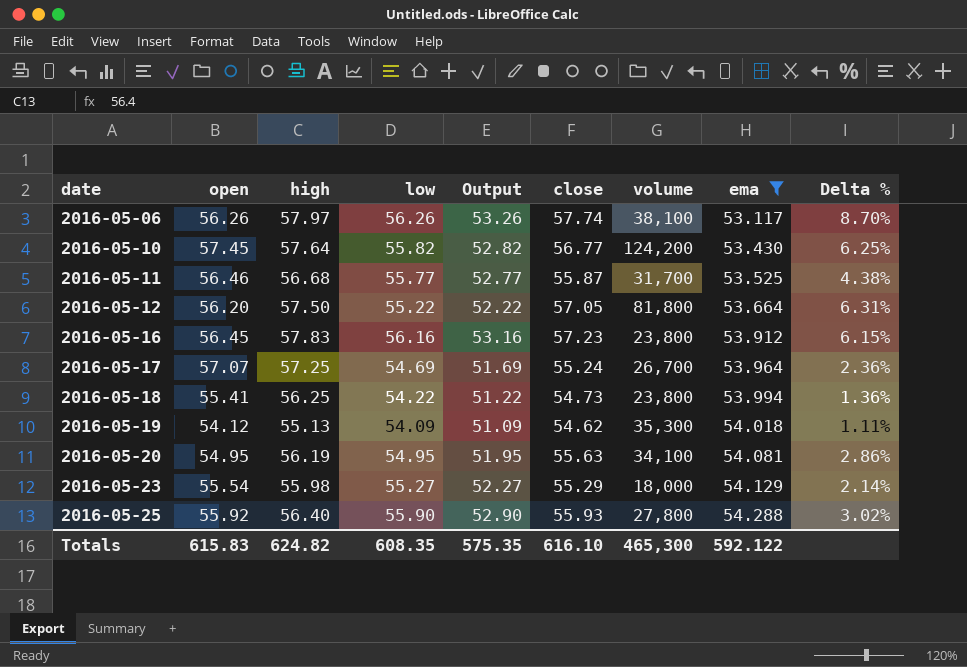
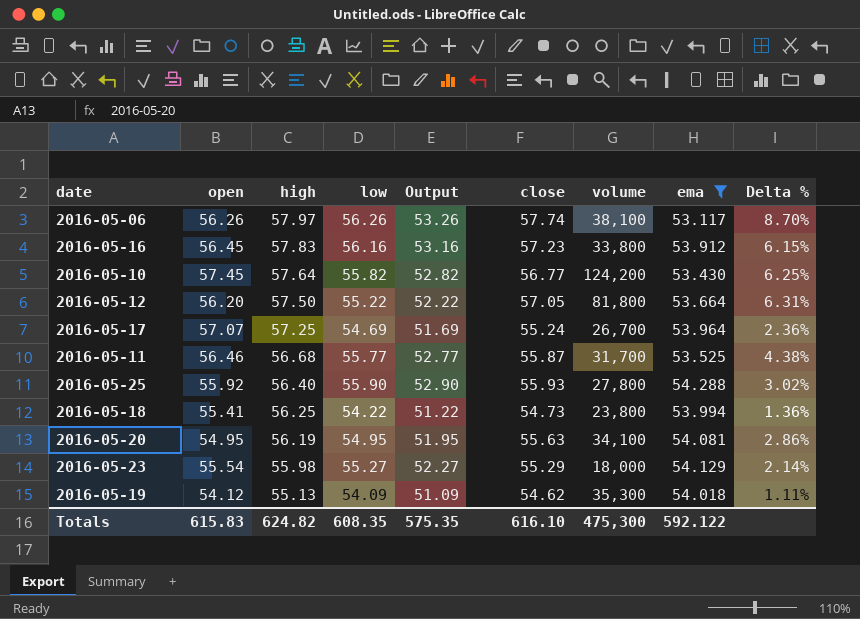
row order: date ascending -> high descending
2016-05-16 | volume: 23,800 -> 33,800
Totals | volume: 465,300 -> 475,300

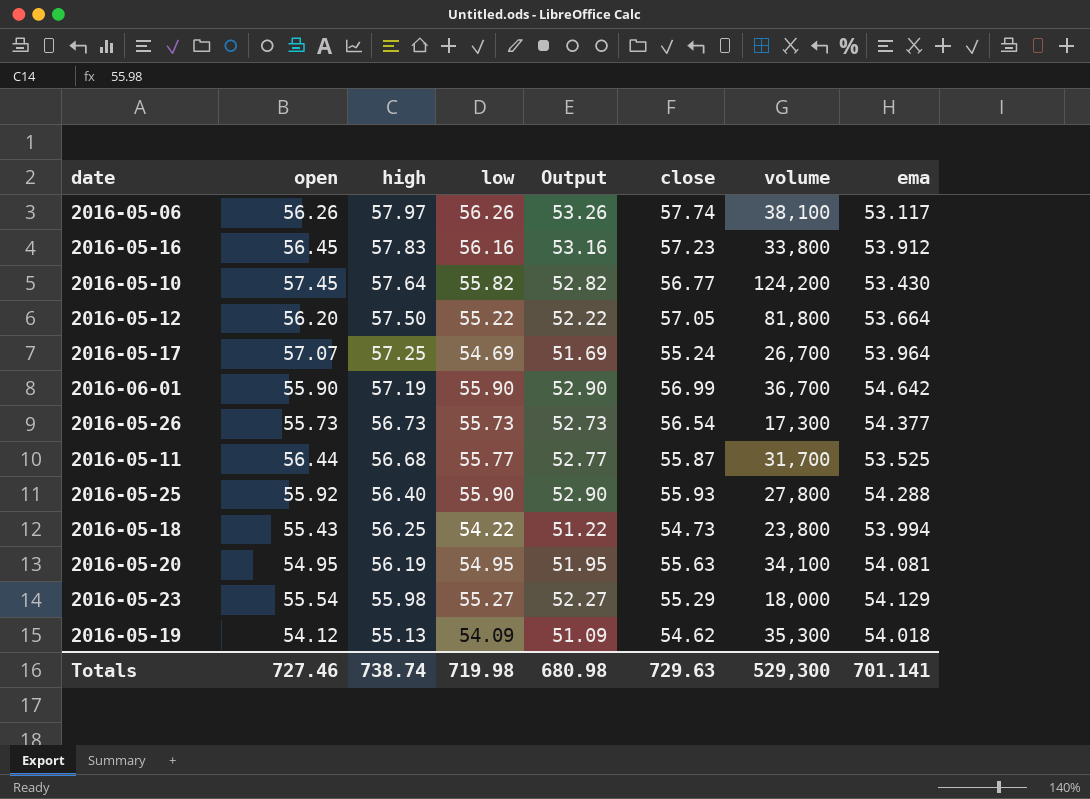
filter: ema <= 54.288 -> none
column Delta % | formula: ([close] - [ema]) / [ema] -> none
2016-05-11 | open: 56.46 -> 56.44
2016-05-18 | open: 55.41 -> 55.43
Totals | open: 615.83 -> 727.46
Totals | high: 624.82 -> 738.74
Totals | low: 608.35 -> 719.98
Totals | Output: 575.35 -> 680.98
Totals | close: 616.10 -> 729.63
Totals | volume: 475,300 -> 529,300
Totals | ema: 592.122 -> 701.141

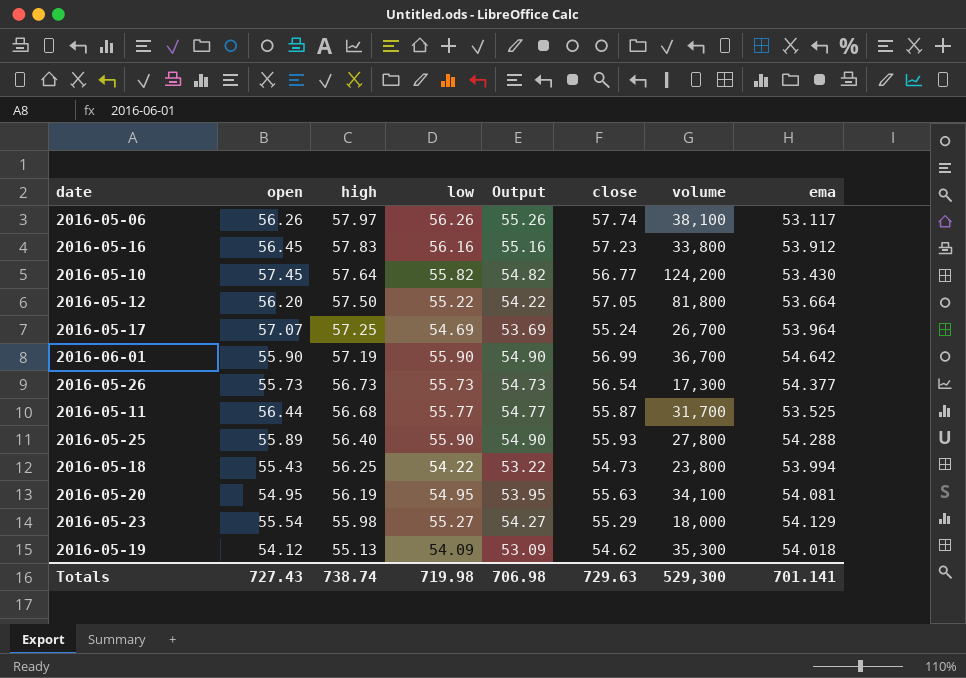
column Output | formula: [low] - 3 -> [low] - 1
2016-05-25 | open: 55.92 -> 55.89
Totals | open: 727.46 -> 727.43
Totals | Output: 680.98 -> 706.98

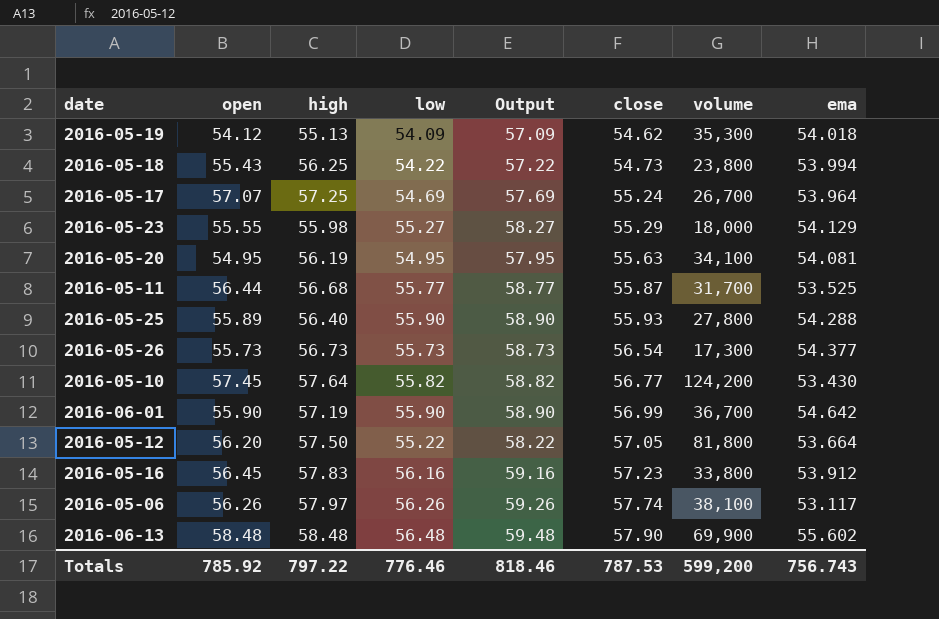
row order: high descending -> close ascending
column Output | formula: [low] - 1 -> [low] + 3
2016-05-23 | open: 55.54 -> 55.55
row 2016-06-13: none -> 58.48 | 58.48 | 56.48 | 59.48 | 57.90 | 69,900 | 55.602
Totals | open: 727.43 -> 785.92
Totals | high: 738.74 -> 797.22
Totals | low: 719.98 -> 776.46
Totals | Output: 706.98 -> 818.46
Totals | close: 729.63 -> 787.53
Totals | volume: 529,300 -> 599,200
Totals | ema: 701.141 -> 756.743

